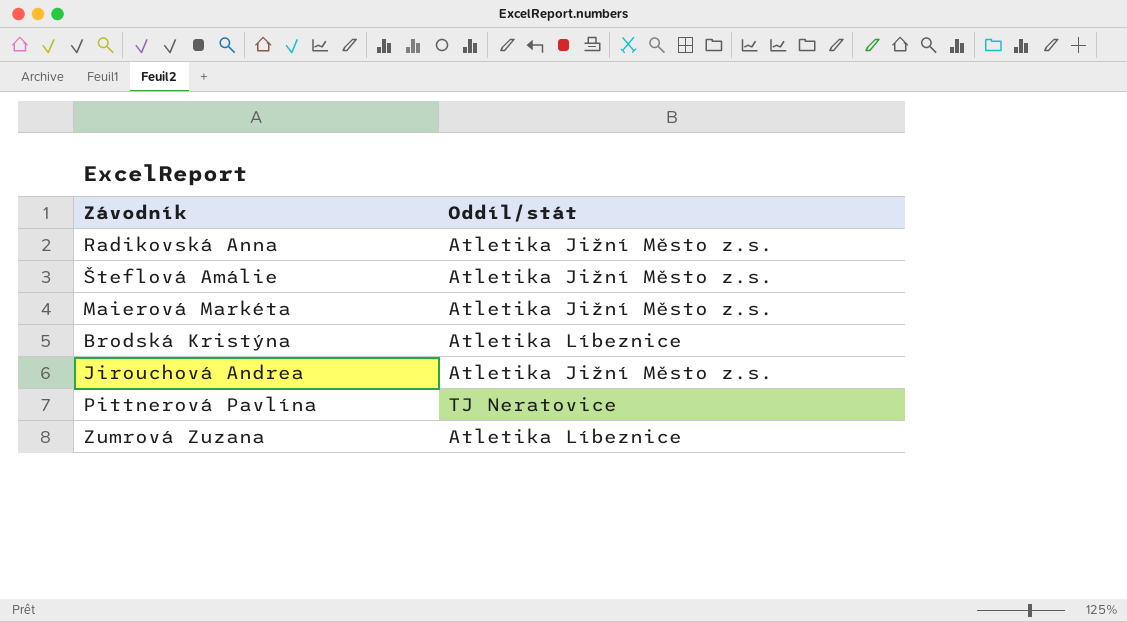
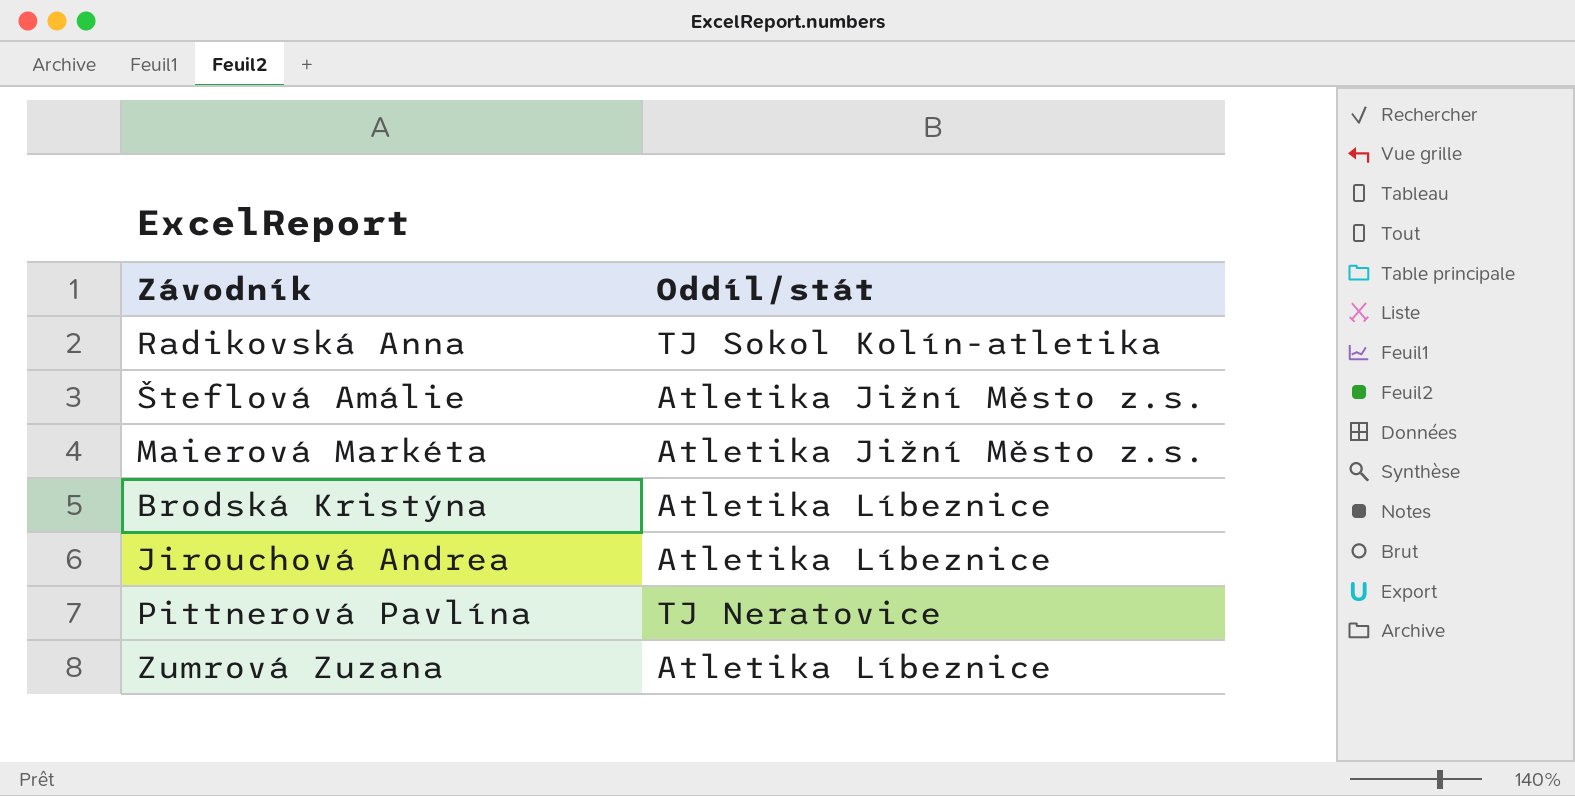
Radikovská Anna | Oddíl/stát: Atletika Jižní Město z.s. -> TJ Sokol Kolín-atletika
Jirouchová Andrea | Oddíl/stát: Atletika Jižní Město z.s. -> Atletika Líbeznice

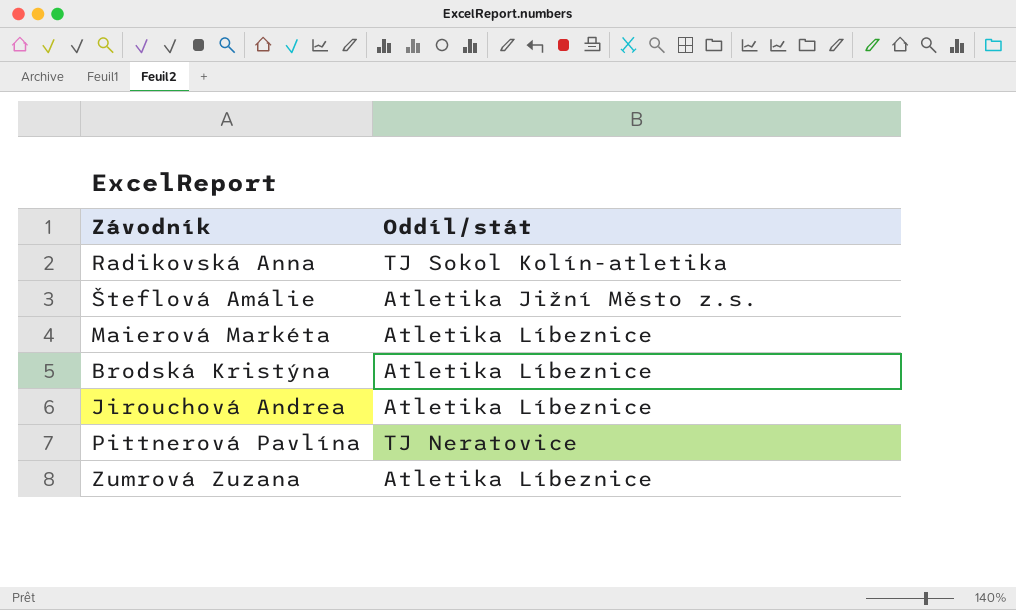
Maierová Markéta | Oddíl/stát: Atletika Jižní Město z.s. -> Atletika Líbeznice

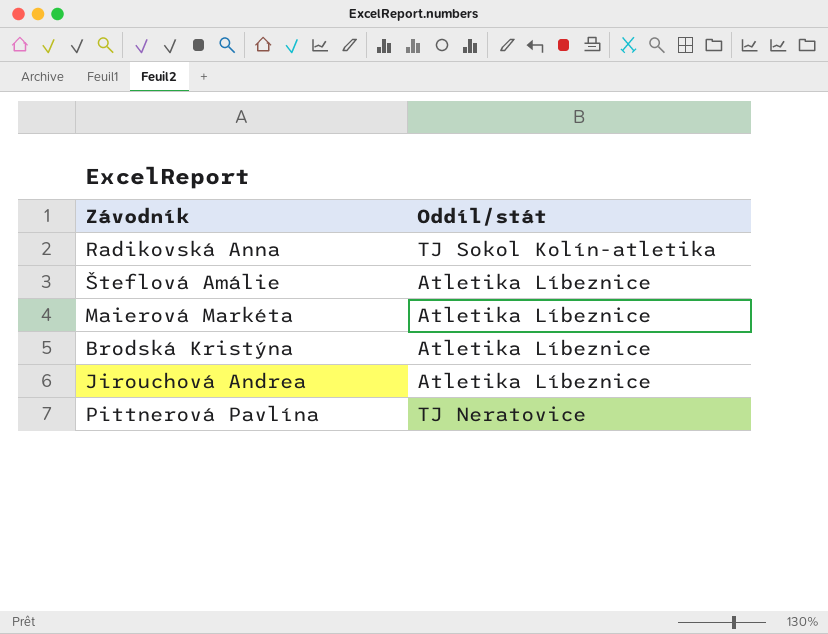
row Zumrová Zuzana: Atletika Líbeznice -> none
Šteflová Amálie | Oddíl/stát: Atletika Jižní Město z.s. -> Atletika Líbeznice

